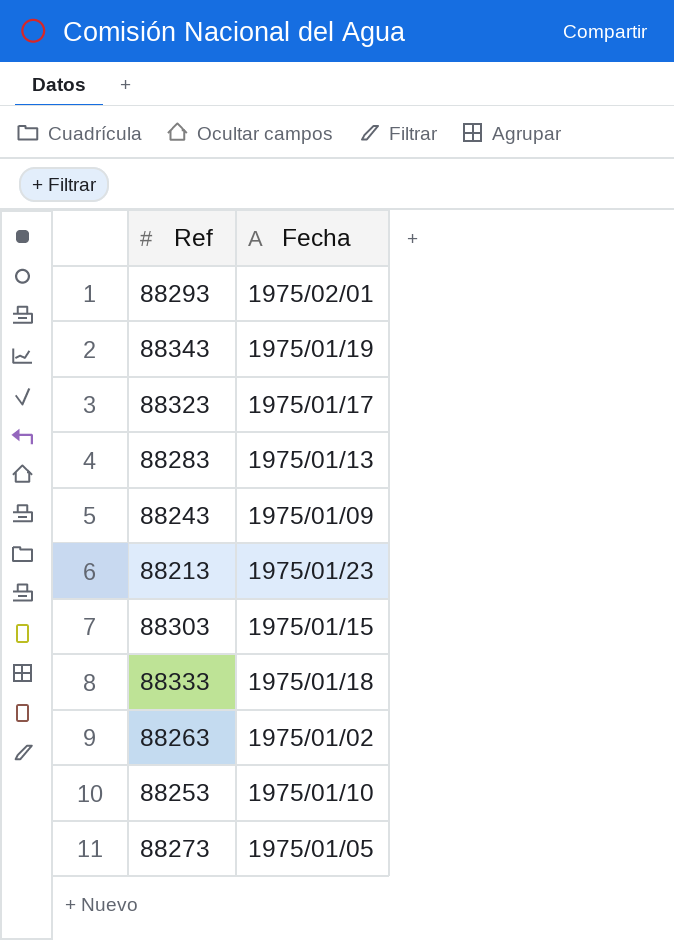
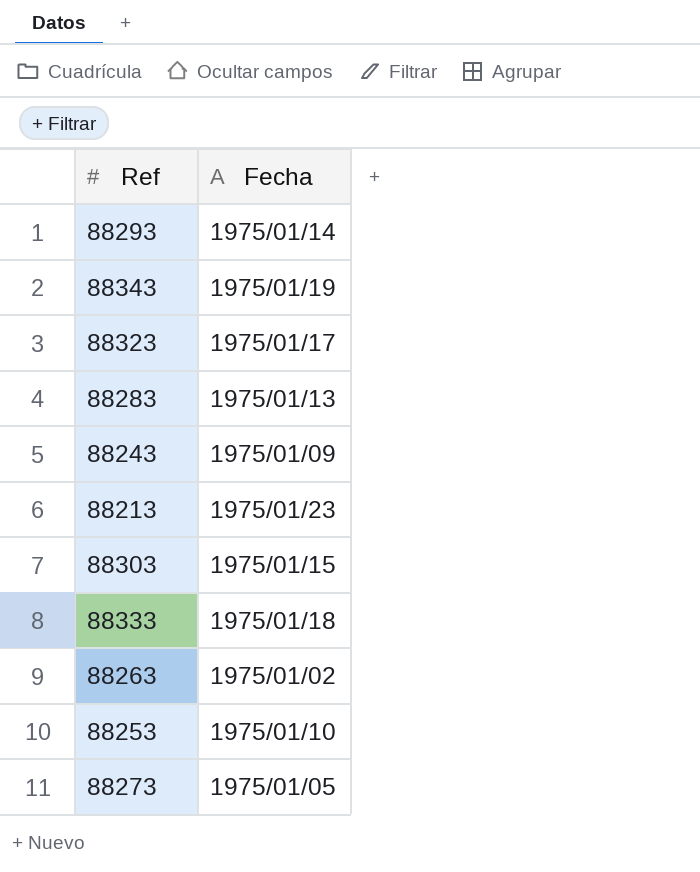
88293 | Fecha: 1975/02/01 -> 1975/01/14

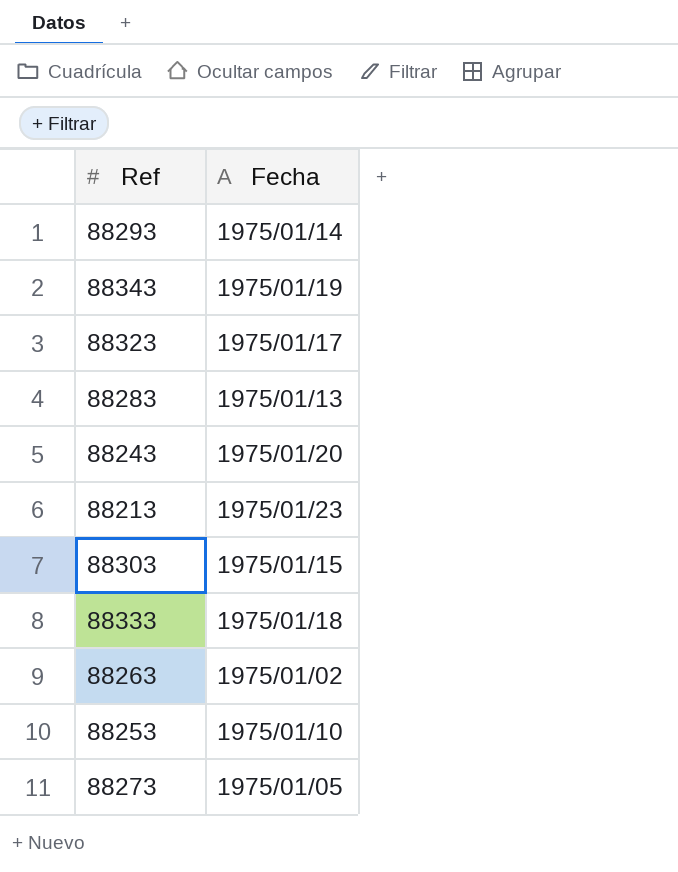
88243 | Fecha: 1975/01/09 -> 1975/01/20

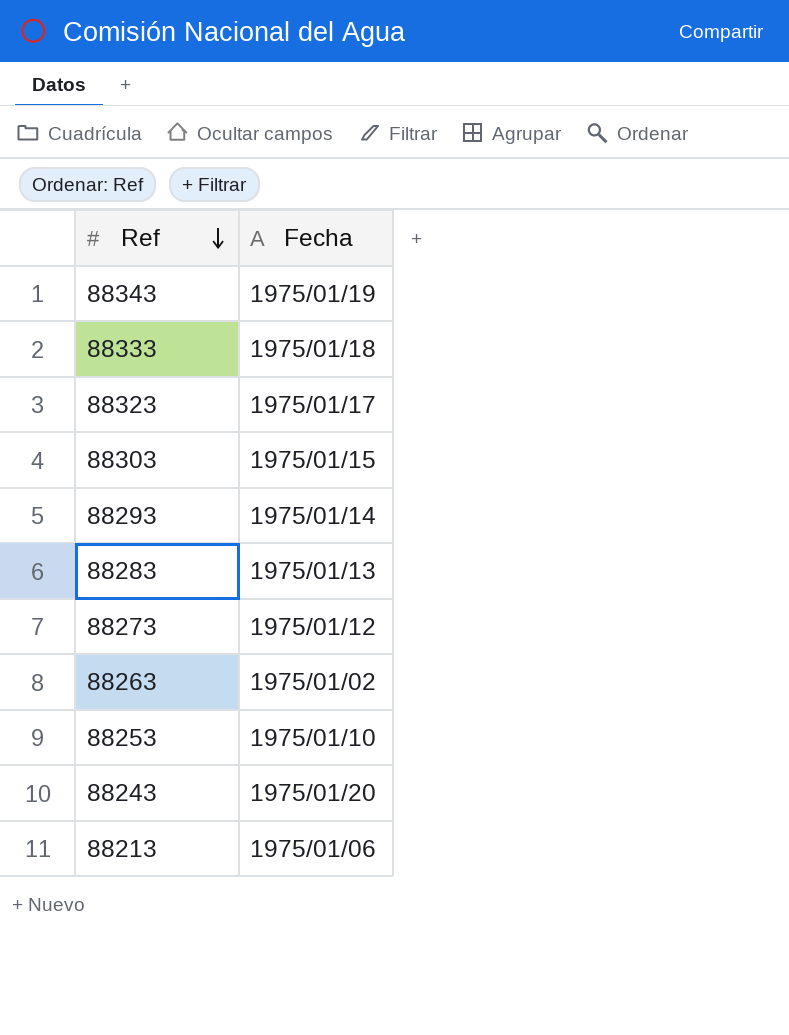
row order: none -> Ref descending
88273 | Fecha: 1975/01/05 -> 1975/01/12
88213 | Fecha: 1975/01/23 -> 1975/01/06

